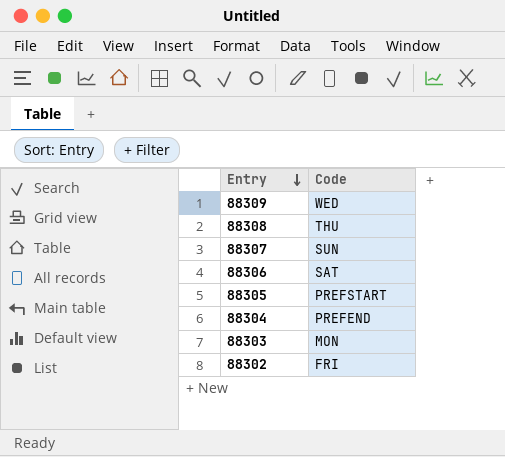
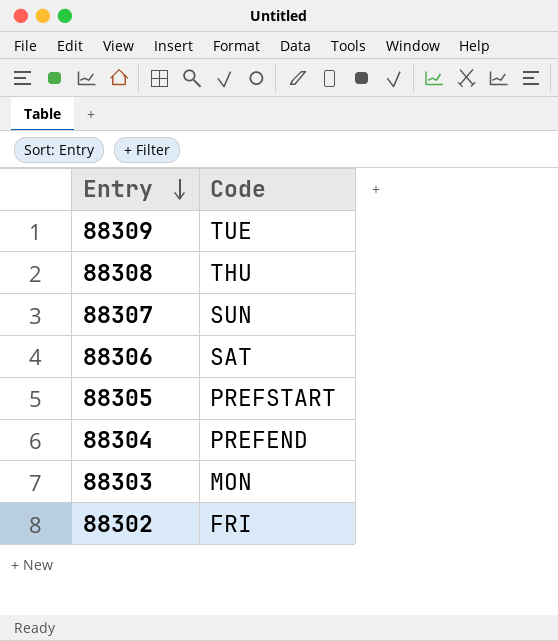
88309 | Code: WED -> TUE

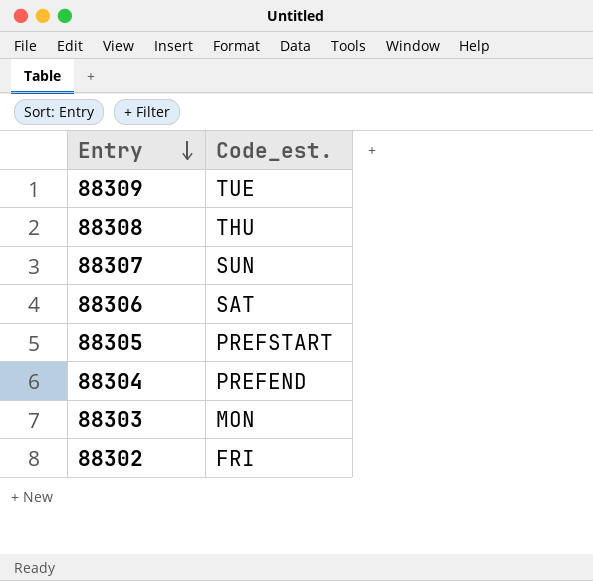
column name: Code -> Code_est.

